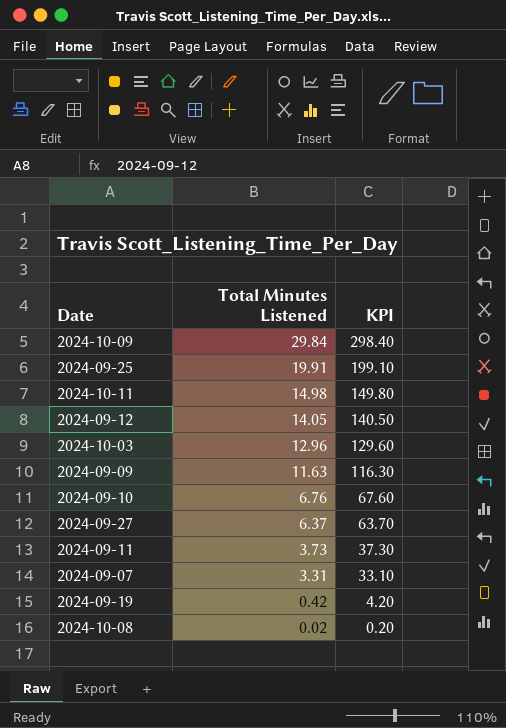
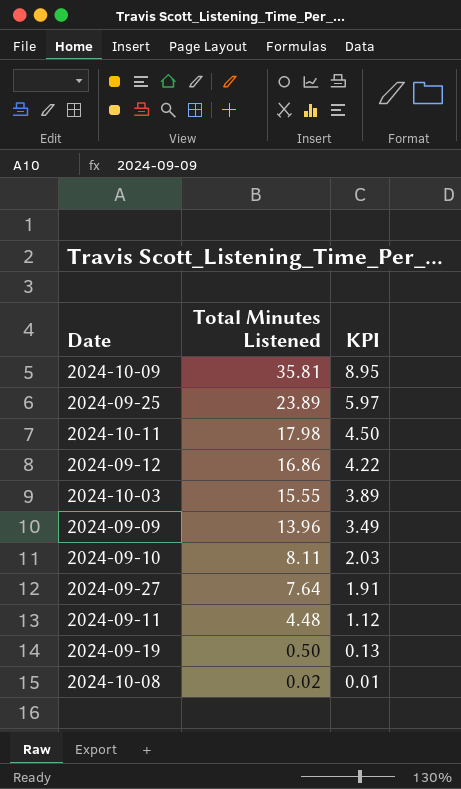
column KPI | formula: [Total Minutes Listened] * 10 -> [Total Minutes Listened] * 0.25
row 2024-09-07: 3.31 | 33.10 -> none
2024-10-09 | Total Minutes Listened: 29.84 -> 35.81
2024-09-25 | Total Minutes Listened: 19.91 -> 23.89
2024-10-11 | Total Minutes Listened: 14.98 -> 17.98
2024-09-12 | Total Minutes Listened: 14.05 -> 16.86
2024-10-03 | Total Minutes Listened: 12.96 -> 15.55
2024-09-09 | Total Minutes Listened: 11.63 -> 13.96
2024-09-10 | Total Minutes Listened: 6.76 -> 8.11
2024-09-27 | Total Minutes Listened: 6.37 -> 7.64
2024-09-11 | Total Minutes Listened: 3.73 -> 4.48
2024-09-19 | Total Minutes Listened: 0.42 -> 0.50

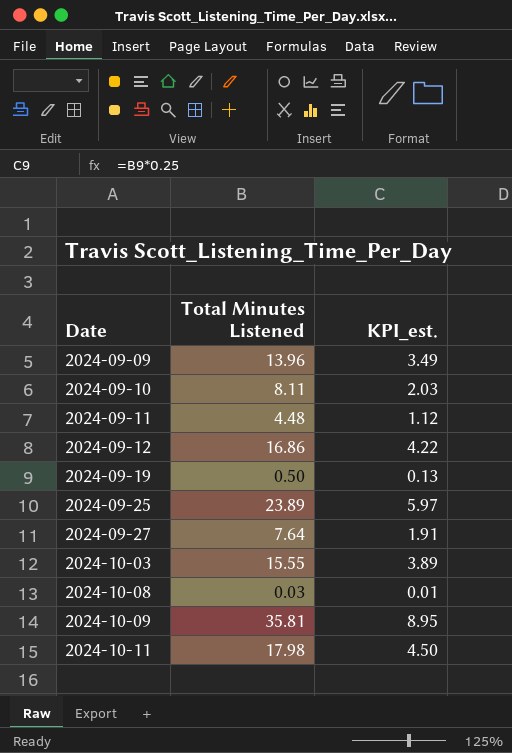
row order: Total Minutes Listened descending -> Date ascending
column name: KPI -> KPI_est.
2024-10-08 | Total Minutes Listened: 0.02 -> 0.03

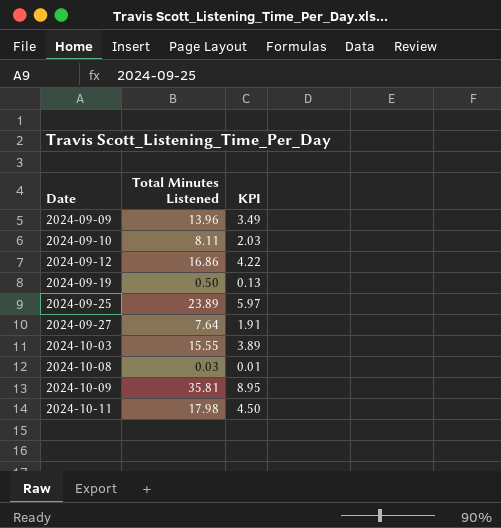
column name: KPI_est. -> KPI
row 2024-09-11: 4.48 | 1.12 -> none

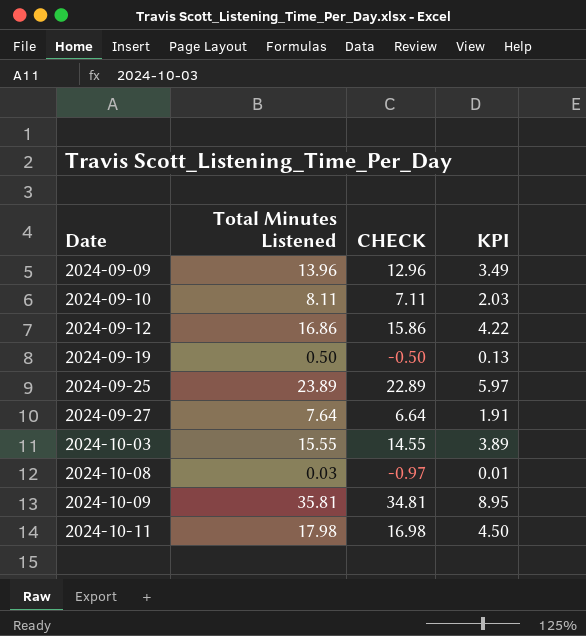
column CHECK | formula: none -> [Total Minutes Listened] - 1

